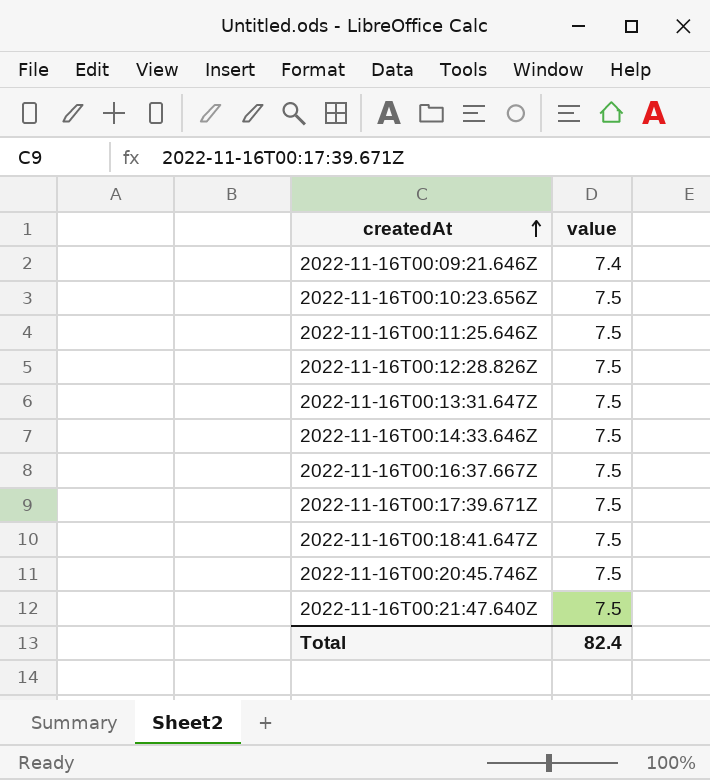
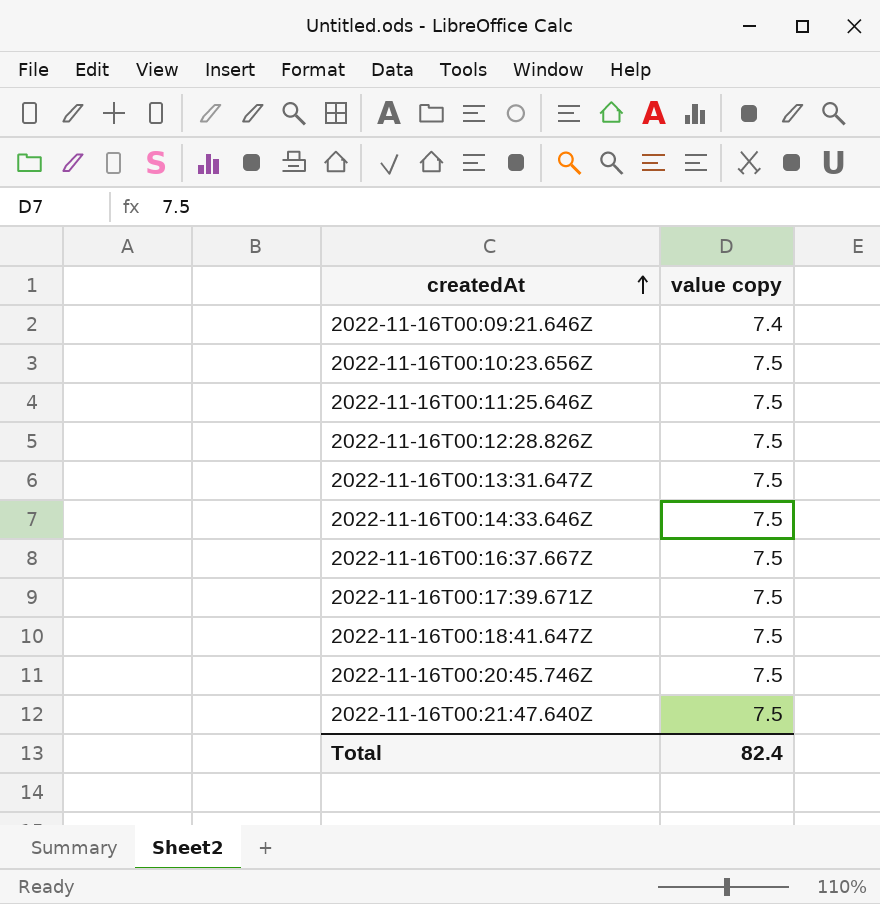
column name: value -> value copy

